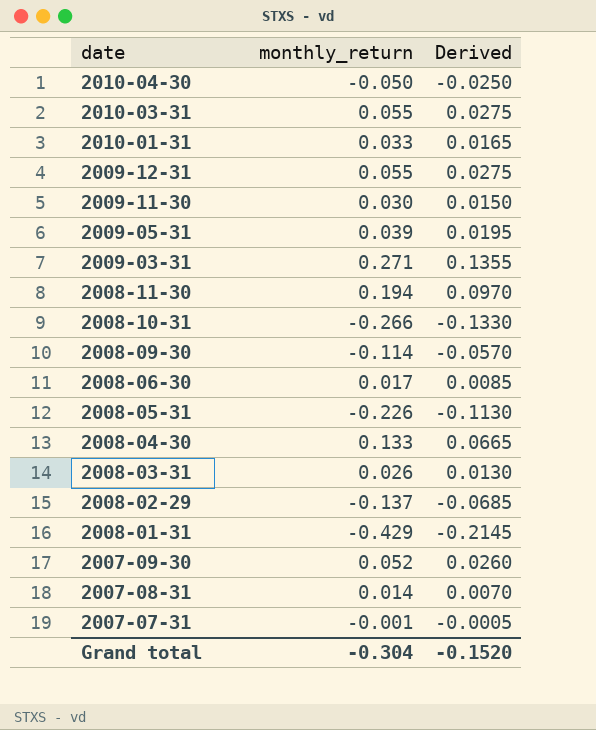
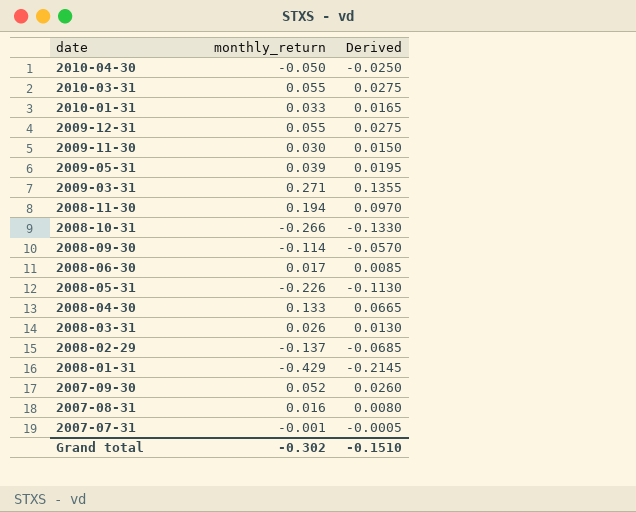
2007-08-31 | monthly_return: 0.014 -> 0.016
2007-08-31 | Derived: 0.0070 -> 0.0080
Grand total | monthly_return: -0.304 -> -0.302
Grand total | Derived: -0.1520 -> -0.1510

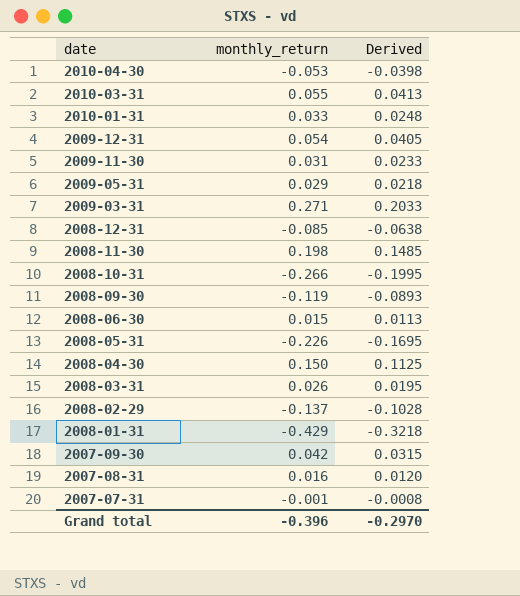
column Derived | formula: [monthly_return] * 0.5 -> [monthly_return] * 0.75
2010-04-30 | monthly_return: -0.050 -> -0.053
2009-12-31 | monthly_return: 0.055 -> 0.054
2009-11-30 | monthly_return: 0.030 -> 0.031
2009-05-31 | monthly_return: 0.039 -> 0.029
row 2008-12-31: none -> -0.085 | -0.0638
2008-11-30 | monthly_return: 0.194 -> 0.198
2008-09-30 | monthly_return: -0.114 -> -0.119
2008-06-30 | monthly_return: 0.017 -> 0.015
2008-04-30 | monthly_return: 0.133 -> 0.150
2007-09-30 | monthly_return: 0.052 -> 0.042
Grand total | monthly_return: -0.302 -> -0.396
Grand total | Derived: -0.1510 -> -0.2970

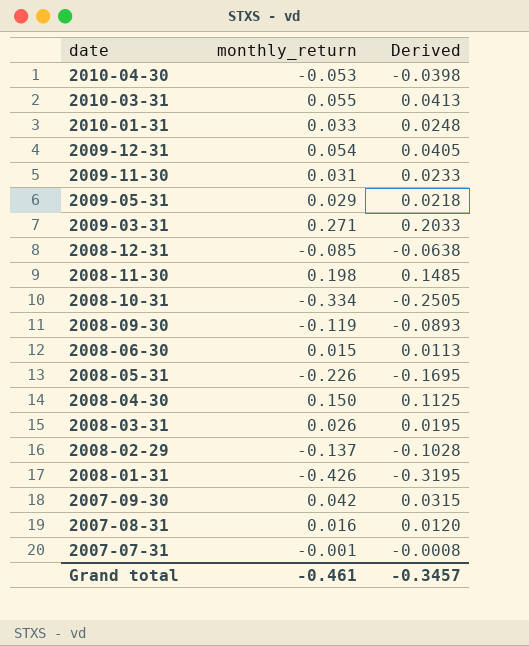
2008-10-31 | monthly_return: -0.266 -> -0.334
2008-10-31 | Derived: -0.1995 -> -0.2505
2008-01-31 | monthly_return: -0.429 -> -0.426
2008-01-31 | Derived: -0.3218 -> -0.3195
Grand total | monthly_return: -0.396 -> -0.461
Grand total | Derived: -0.2970 -> -0.3457

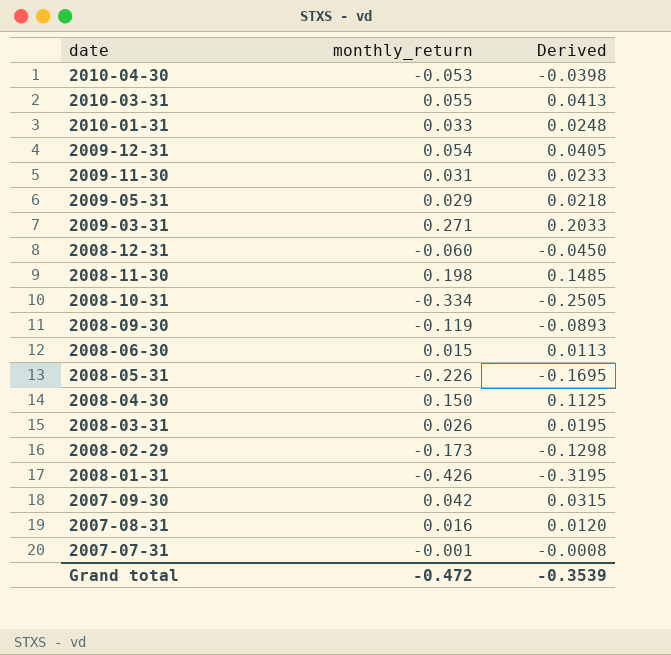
2008-12-31 | monthly_return: -0.085 -> -0.060
2008-12-31 | Derived: -0.0638 -> -0.0450
2008-02-29 | monthly_return: -0.137 -> -0.173
2008-02-29 | Derived: -0.1028 -> -0.1298
Grand total | monthly_return: -0.461 -> -0.472
Grand total | Derived: -0.3457 -> -0.3539

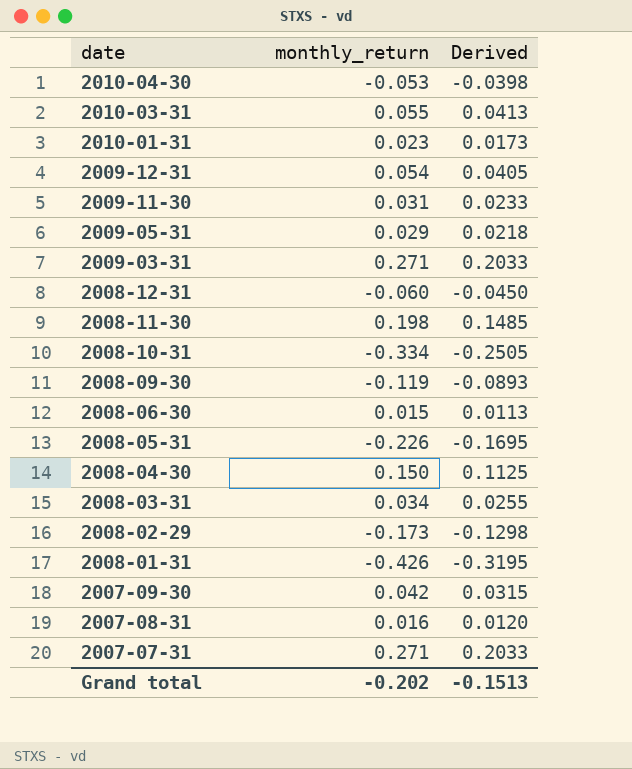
2010-01-31 | monthly_return: 0.033 -> 0.023
2010-01-31 | Derived: 0.0248 -> 0.0173
2008-03-31 | monthly_return: 0.026 -> 0.034
2008-03-31 | Derived: 0.0195 -> 0.0255
2007-07-31 | monthly_return: -0.001 -> 0.271
2007-07-31 | Derived: -0.0008 -> 0.2033
Grand total | monthly_return: -0.472 -> -0.202
Grand total | Derived: -0.3539 -> -0.1513

